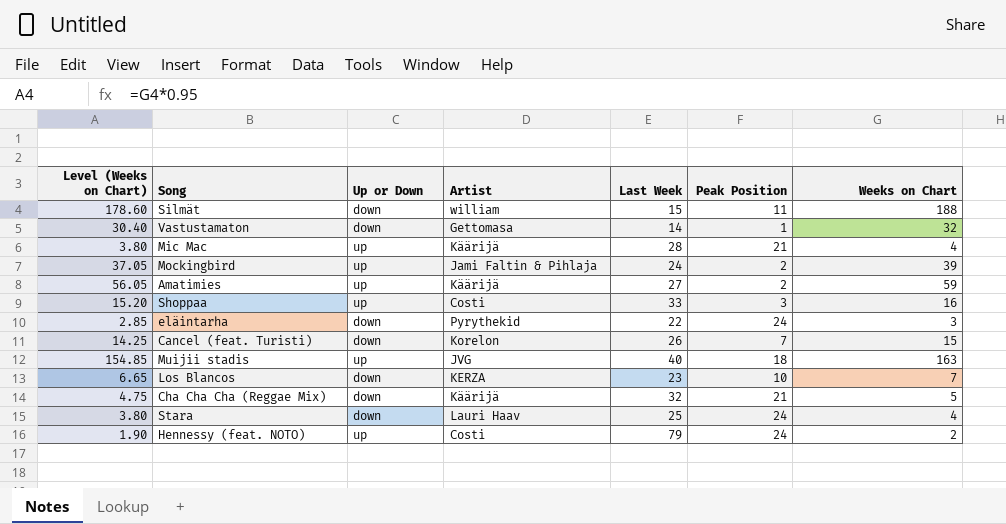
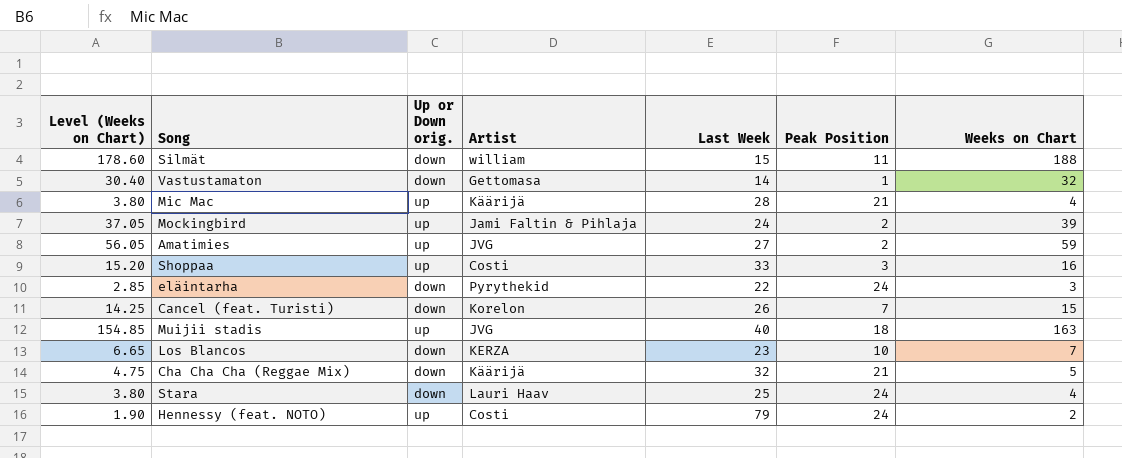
column name: Up or Down -> Up or Down orig.
Amatimies | Artist: Käärijä -> JVG

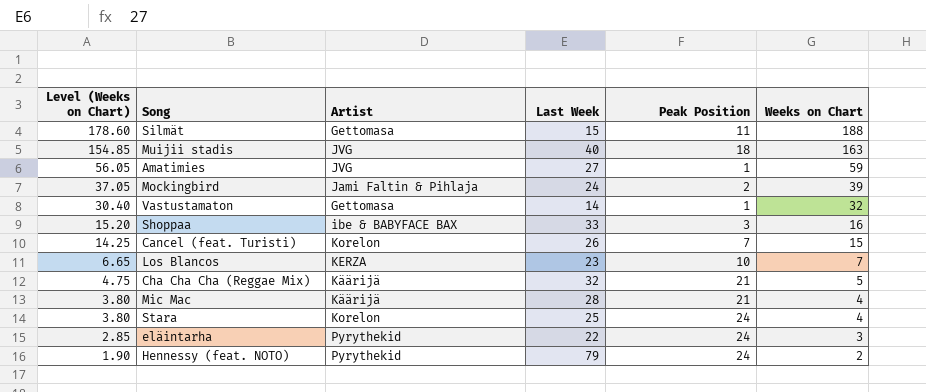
row order: none -> Level (Weeks on Chart) descending
column Up or Down orig. | position: 3 -> none
Silmät | Artist: william -> Gettomasa
Amatimies | Peak Position: 2 -> 1
Shoppaa | Artist: Costi -> ibe & BABYFACE BAX
Stara | Artist: Lauri Haav -> Korelon
Hennessy (feat. NOTO) | Artist: Costi -> Pyrythekid

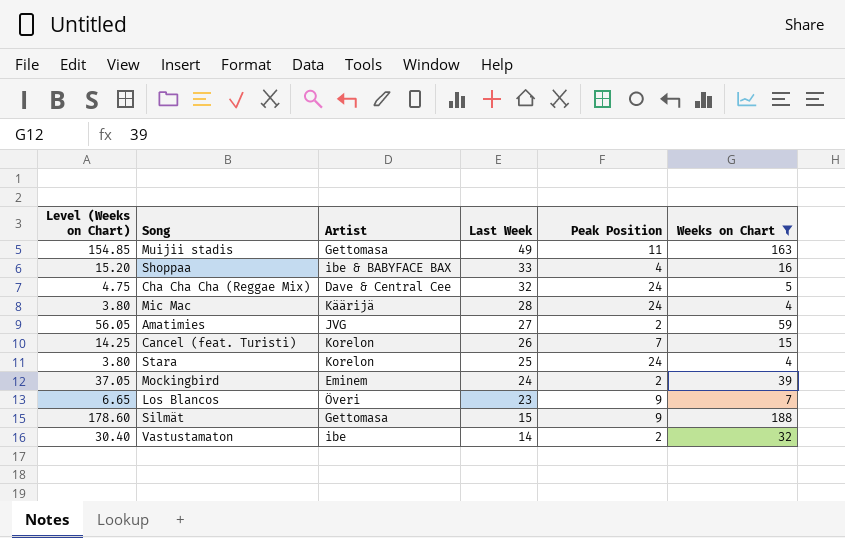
filter: none -> Weeks on Chart >= 4
row order: Level (Weeks on Chart) descending -> Last Week descending
Muijii stadis | Artist: JVG -> Gettomasa
Muijii stadis | Last Week: 40 -> 49
Muijii stadis | Peak Position: 18 -> 11
Shoppaa | Peak Position: 3 -> 4
Cha Cha Cha (Reggae Mix) | Artist: Käärijä -> Dave & Central Cee
Cha Cha Cha (Reggae Mix) | Peak Position: 21 -> 24
Mic Mac | Peak Position: 21 -> 24
Amatimies | Peak Position: 1 -> 2
Mockingbird | Artist: Jami Faltin & Pihlaja -> Eminem
Los Blancos | Artist: KERZA -> Överi
Los Blancos | Peak Position: 10 -> 9
Silmät | Peak Position: 11 -> 9
Vastustamaton | Artist: Gettomasa -> ibe
Vastustamaton | Peak Position: 1 -> 2

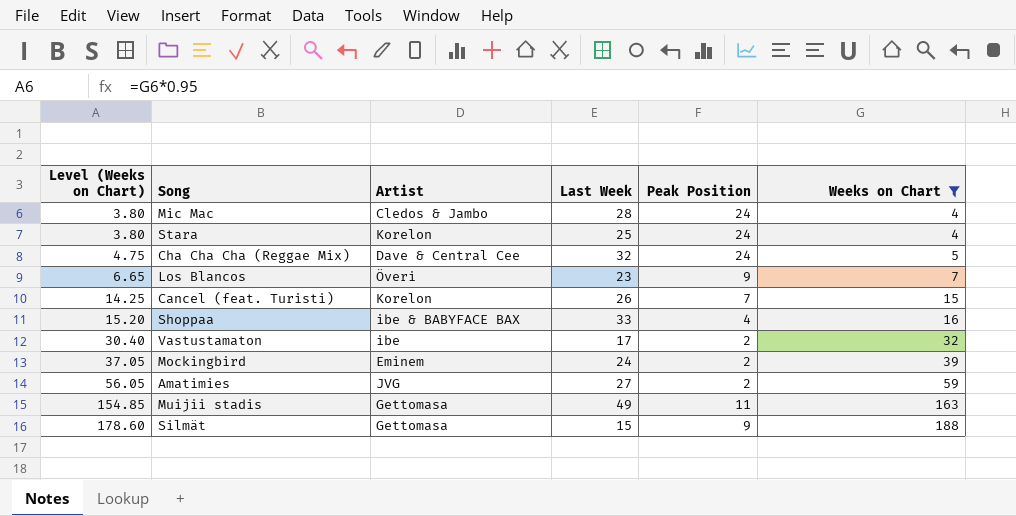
row order: Last Week descending -> Level (Weeks on Chart) ascending
Mic Mac | Artist: Käärijä -> Cledos & Jambo
Vastustamaton | Last Week: 14 -> 17

